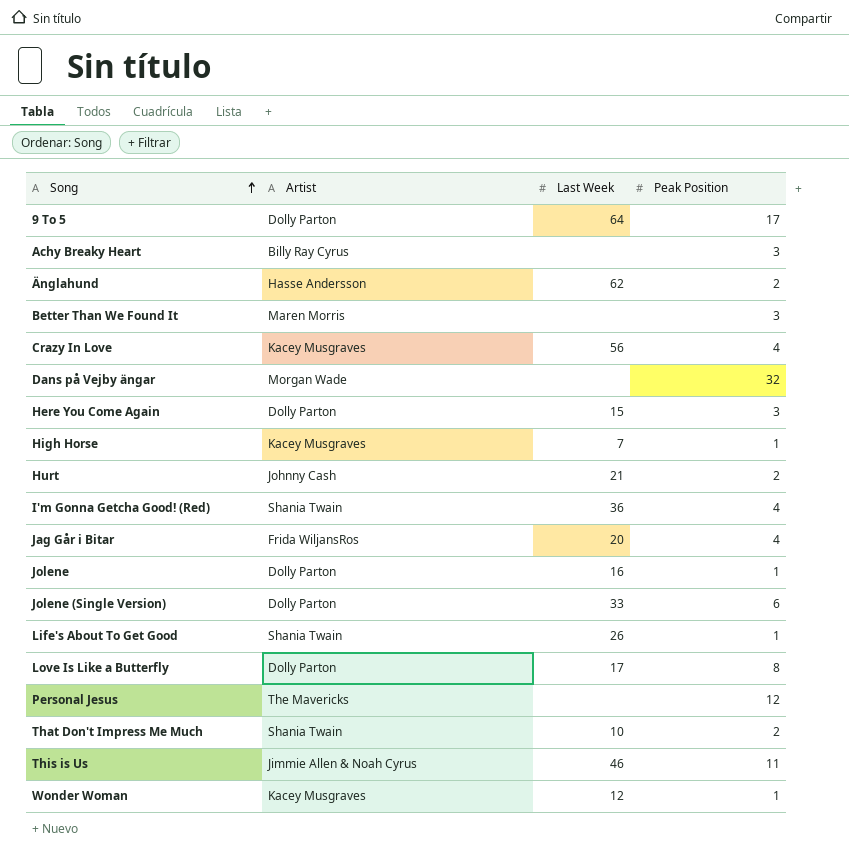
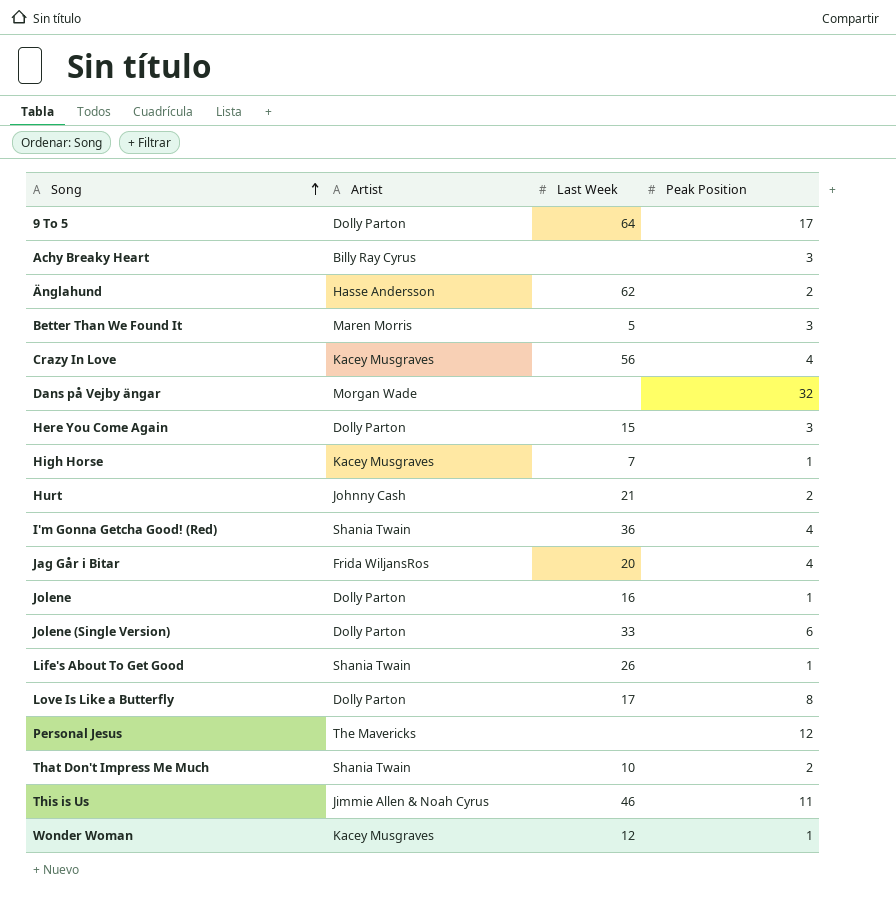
Better Than We Found It | Last Week: none -> 5

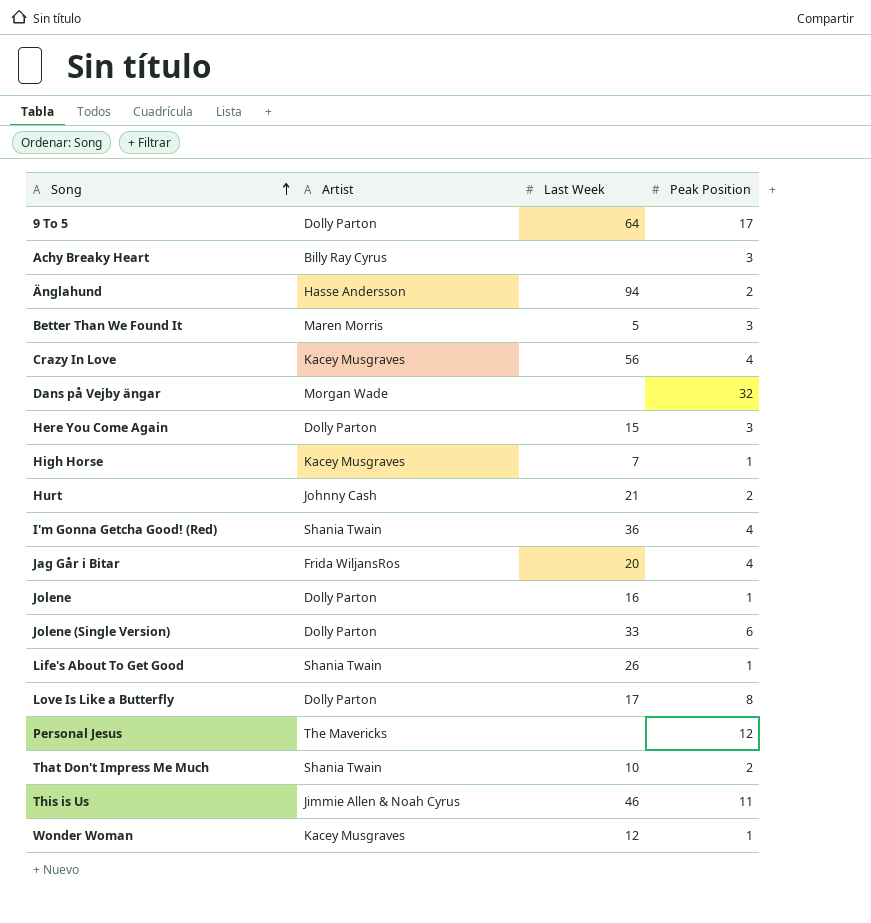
Änglahund | Last Week: 62 -> 94

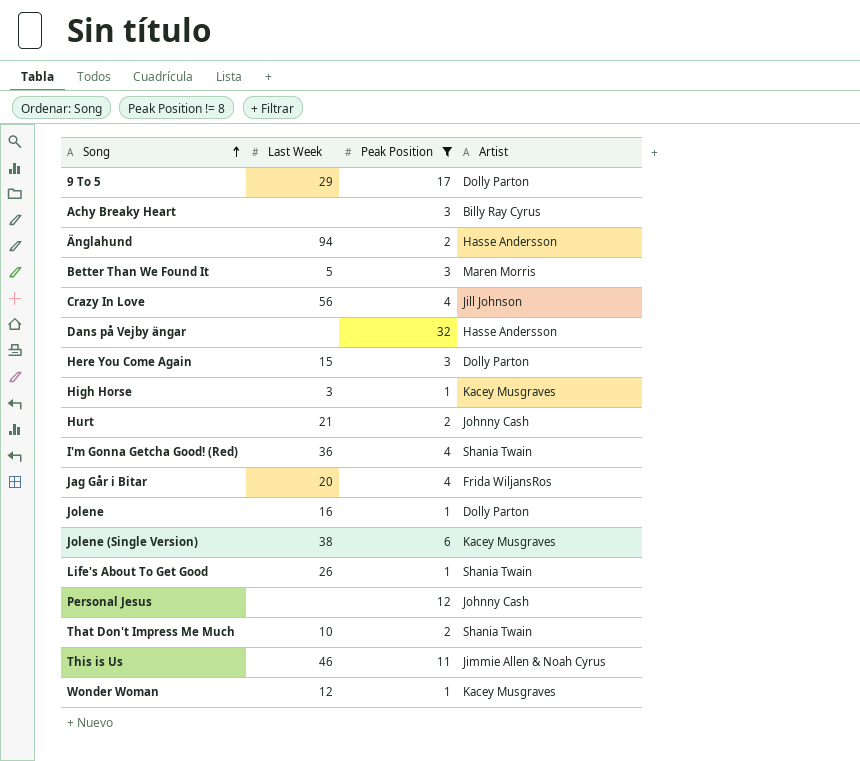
filter: none -> Peak Position != 8
column Artist | position: 2 -> 4
9 To 5 | Last Week: 64 -> 29
Crazy In Love | Artist: Kacey Musgraves -> Jill Johnson
Dans på Vejby ängar | Artist: Morgan Wade -> Hasse Andersson
High Horse | Last Week: 7 -> 3
Jolene (Single Version) | Last Week: 33 -> 38
Jolene (Single Version) | Artist: Dolly Parton -> Kacey Musgraves
Personal Jesus | Artist: The Mavericks -> Johnny Cash

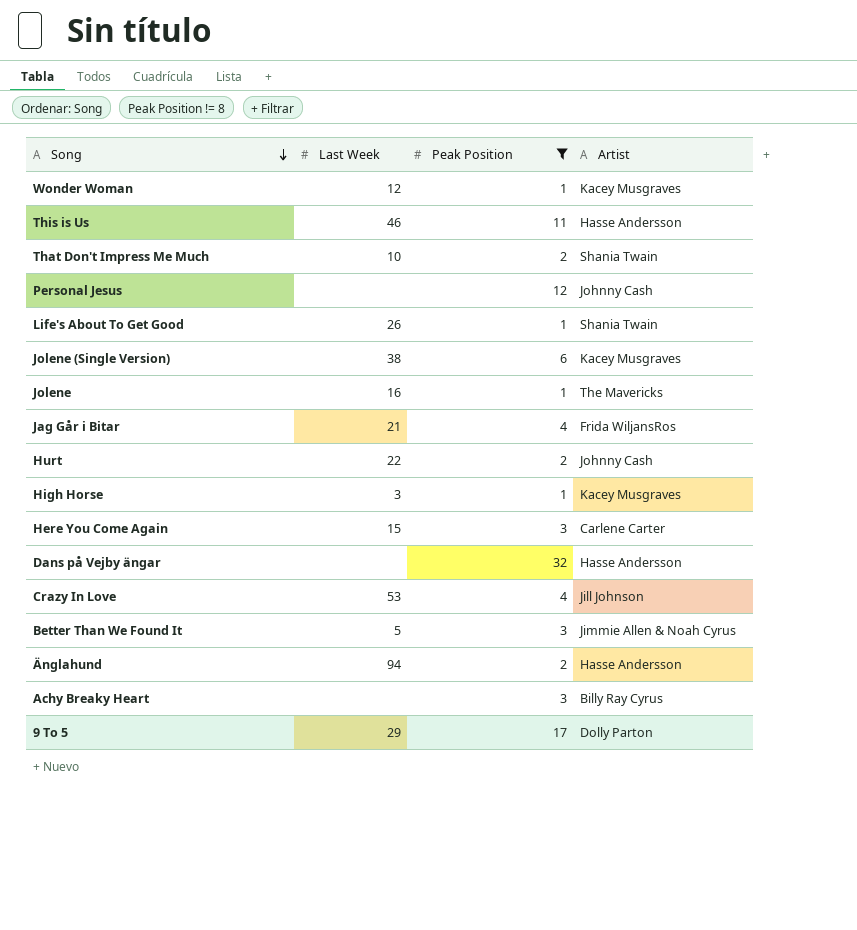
row order: Song ascending -> Song descending
row I'm Gonna Getcha Good! (Red): 36 | 4 | Shania Twain -> none
This is Us | Artist: Jimmie Allen & Noah Cyrus -> Hasse Andersson
Jolene | Artist: Dolly Parton -> The Mavericks
Jag Går i Bitar | Last Week: 20 -> 21
Hurt | Last Week: 21 -> 22
Here You Come Again | Artist: Dolly Parton -> Carlene Carter
Crazy In Love | Last Week: 56 -> 53
Better Than We Found It | Artist: Maren Morris -> Jimmie Allen & Noah Cyrus

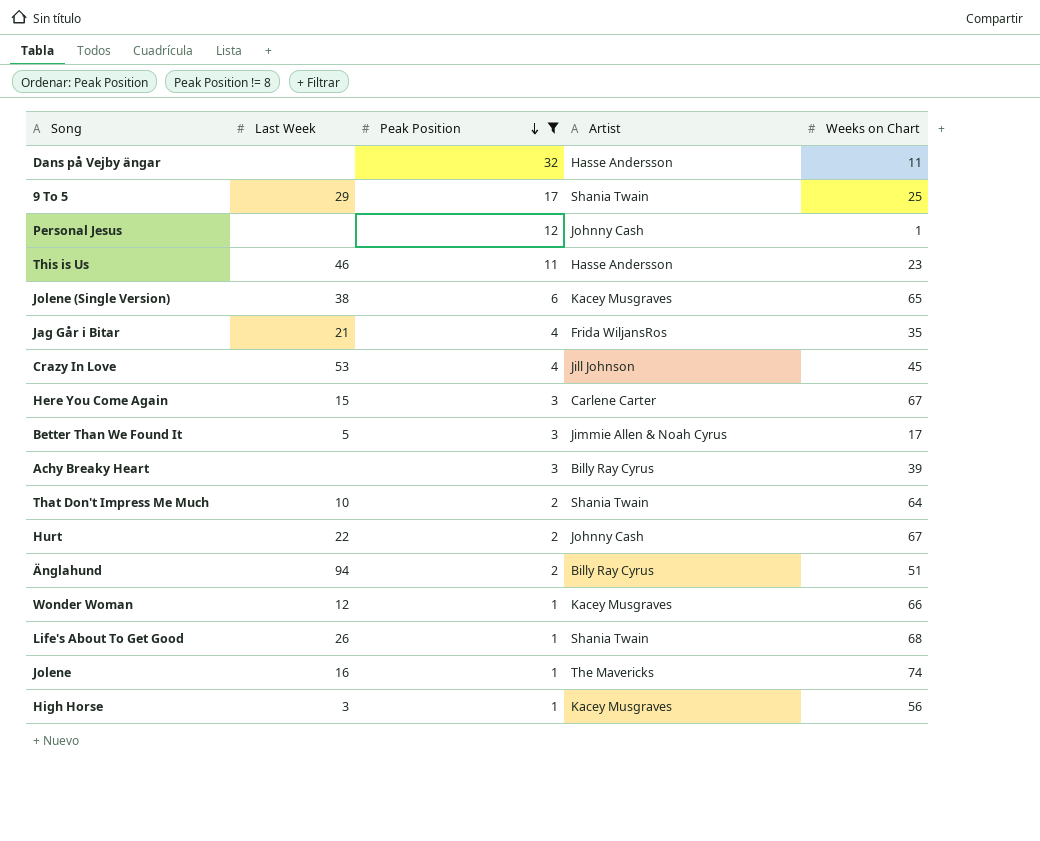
row order: Song descending -> Peak Position descending
column Weeks on Chart | position: none -> 5
9 To 5 | Artist: Dolly Parton -> Shania Twain
Änglahund | Artist: Hasse Andersson -> Billy Ray Cyrus

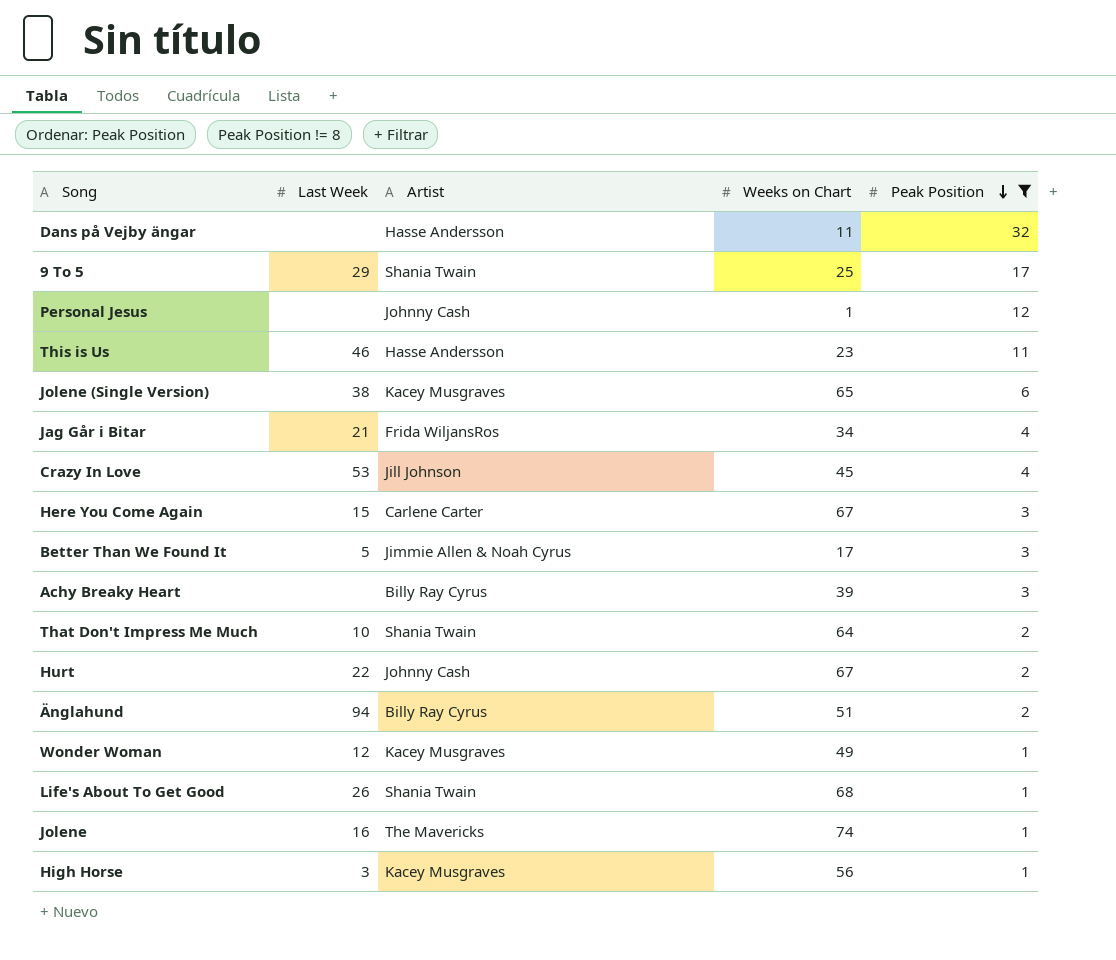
column Peak Position | position: 3 -> 5
Jag Går i Bitar | Weeks on Chart: 35 -> 34
Wonder Woman | Weeks on Chart: 66 -> 49

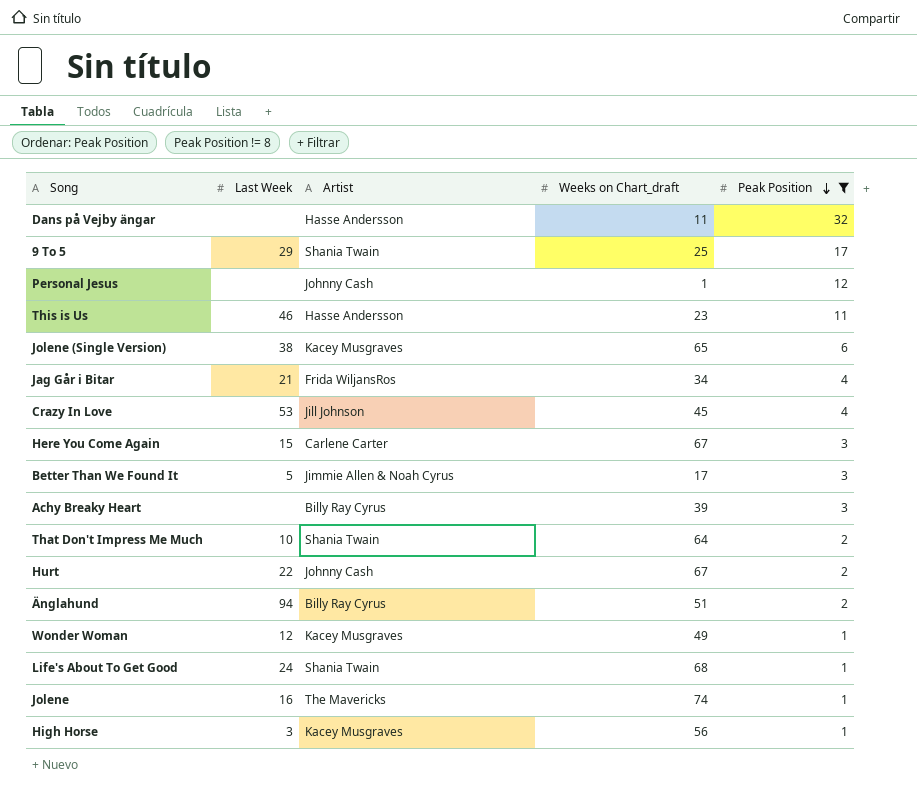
column name: Weeks on Chart -> Weeks on Chart_draft
Life's About To Get Good | Last Week: 26 -> 24

